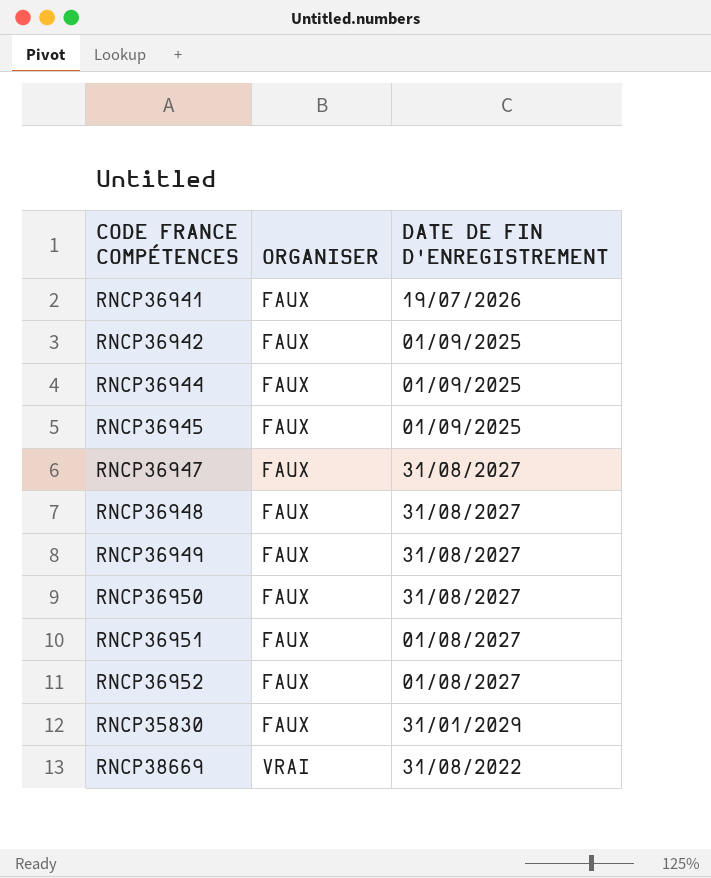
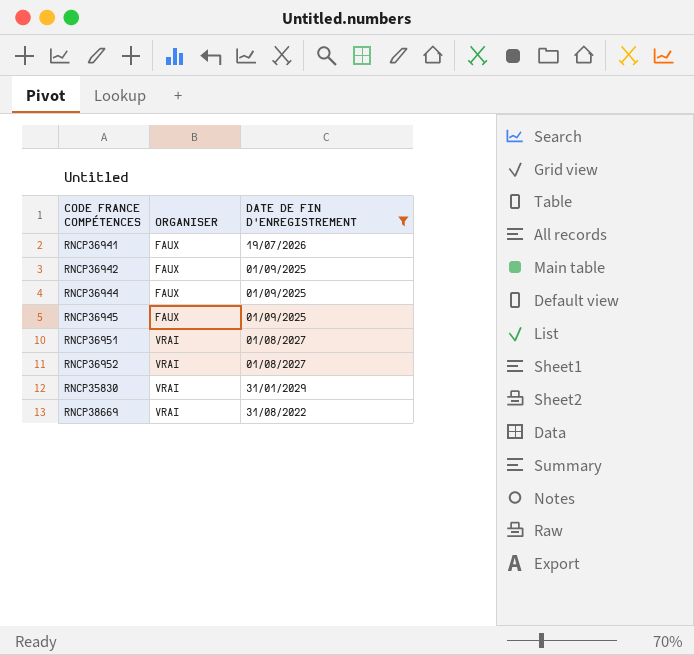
filter: none -> DATE DE FIN D'ENREGISTREMENT != 31/08/2027
RNCP36951 | ORGANISER: FAUX -> VRAI
RNCP36952 | ORGANISER: FAUX -> VRAI
RNCP35830 | ORGANISER: FAUX -> VRAI

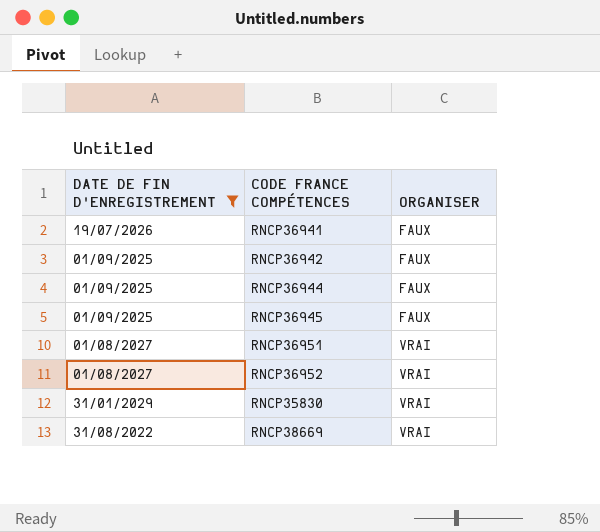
column DATE DE FIN D'ENREGISTREMENT | position: 3 -> 1

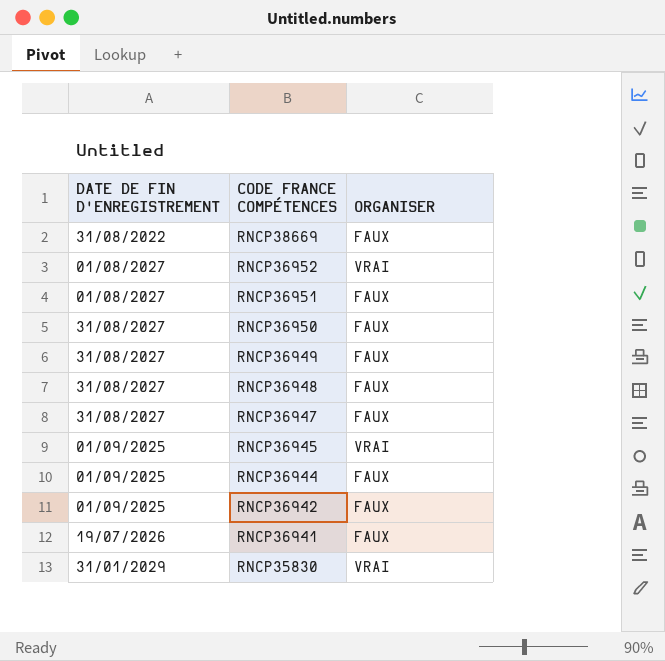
filter: DATE DE FIN D'ENREGISTREMENT != 31/08/2027 -> none
row order: ORGANISER ascending -> CODE FRANCE COMPÉTENCES descending
RNCP38669 | ORGANISER: VRAI -> FAUX
RNCP36951 | ORGANISER: VRAI -> FAUX
RNCP36945 | ORGANISER: FAUX -> VRAI

